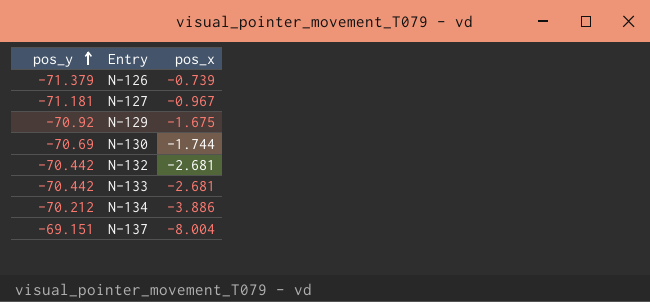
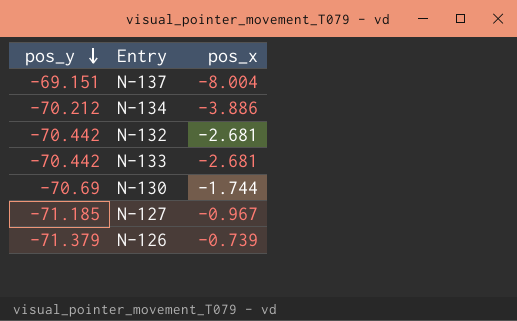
row order: pos_y ascending -> pos_y descending
row N-129: -70.92 | -1.675 -> none
N-127 | pos_y: -71.181 -> -71.185

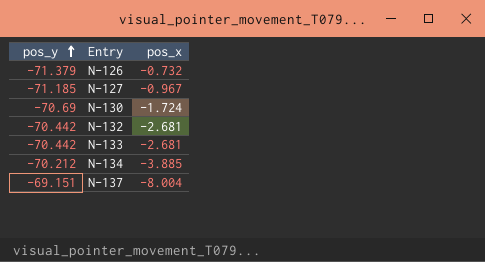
row order: pos_y descending -> pos_y ascending
N-126 | pos_x: -0.739 -> -0.732
N-130 | pos_x: -1.744 -> -1.724
N-134 | pos_x: -3.886 -> -3.885

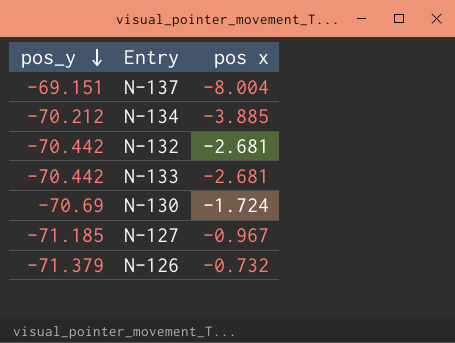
row order: pos_y ascending -> pos_y descending
column name: pos_x -> pos x

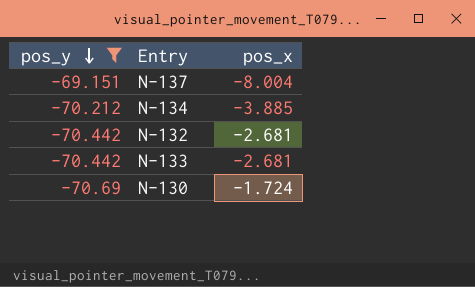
filter: none -> pos_y >= -70.69
column name: pos x -> pos_x

